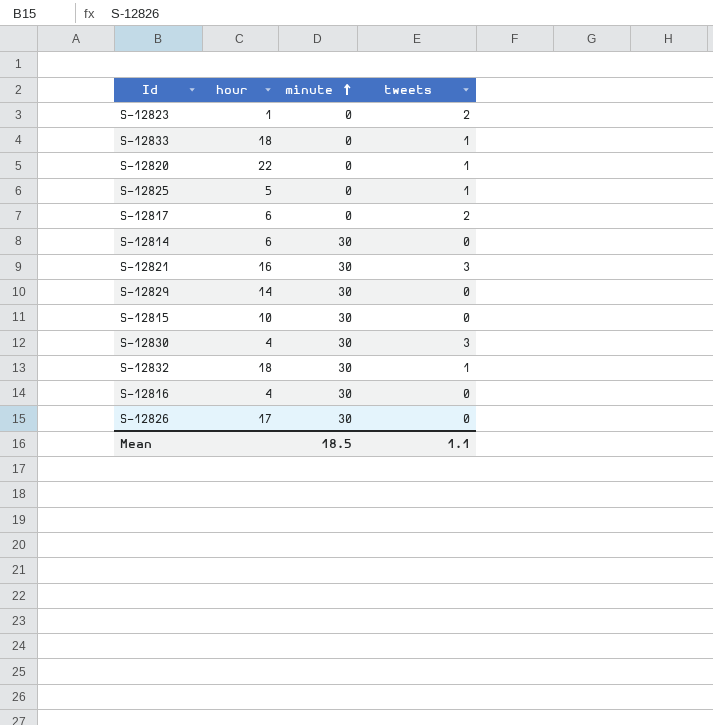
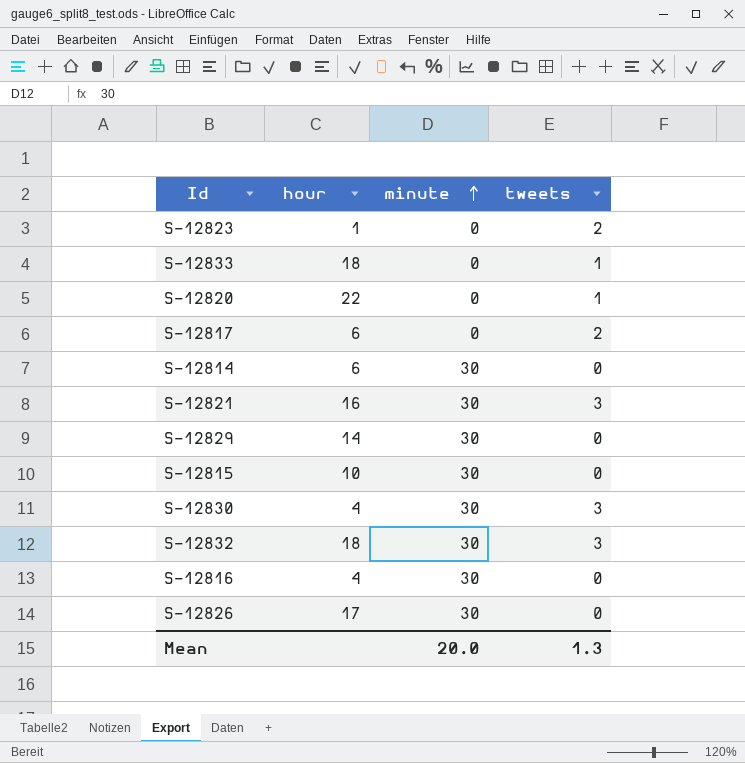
row S-12825: 5 | 0 | 1 -> none
S-12832 | tweets: 1 -> 3
Mean | minute: 18.5 -> 20.0
Mean | tweets: 1.1 -> 1.3

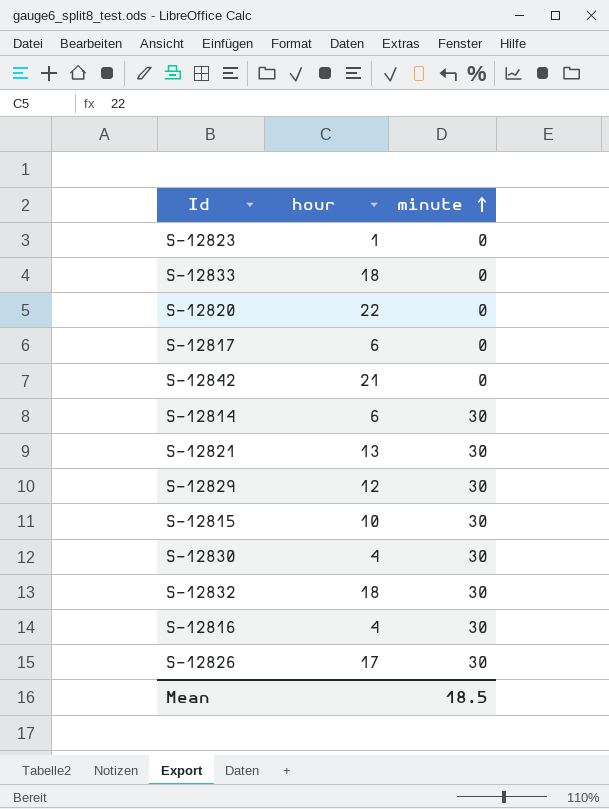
column tweets | position: 4 -> none
row S-12842: none -> 21 | 0
S-12821 | hour: 16 -> 13
S-12829 | hour: 14 -> 12
Mean | minute: 20.0 -> 18.5

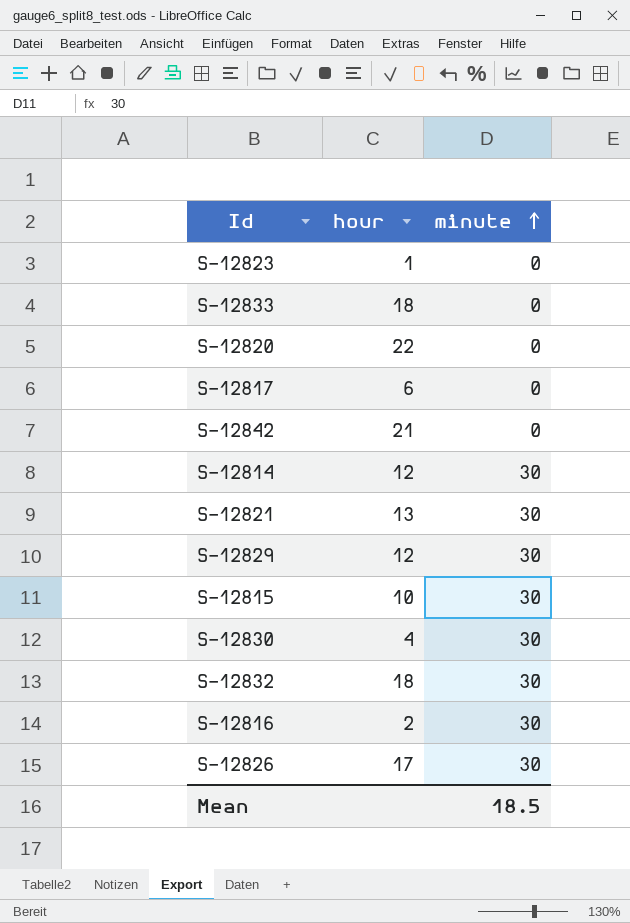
S-12814 | hour: 6 -> 12
S-12816 | hour: 4 -> 2

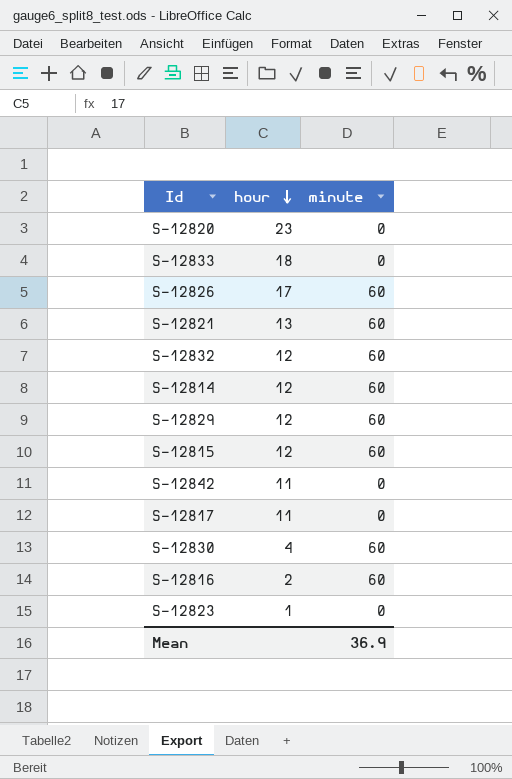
row order: minute ascending -> hour descending
S-12820 | hour: 22 -> 23
S-12826 | minute: 30 -> 60
S-12821 | minute: 30 -> 60
S-12832 | hour: 18 -> 12
S-12832 | minute: 30 -> 60
S-12814 | minute: 30 -> 60
S-12829 | minute: 30 -> 60
S-12815 | hour: 10 -> 12
S-12815 | minute: 30 -> 60
S-12842 | hour: 21 -> 11
S-12817 | hour: 6 -> 11
S-12830 | minute: 30 -> 60
S-12816 | minute: 30 -> 60
Mean | minute: 18.5 -> 36.9

